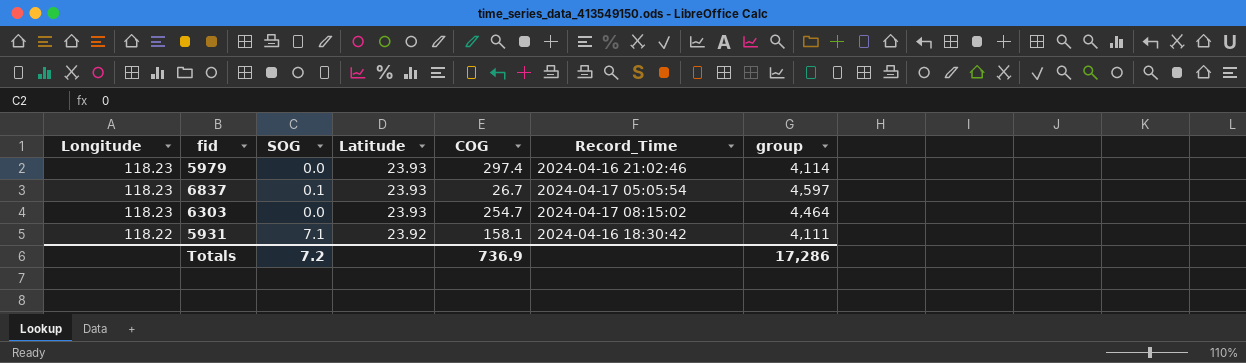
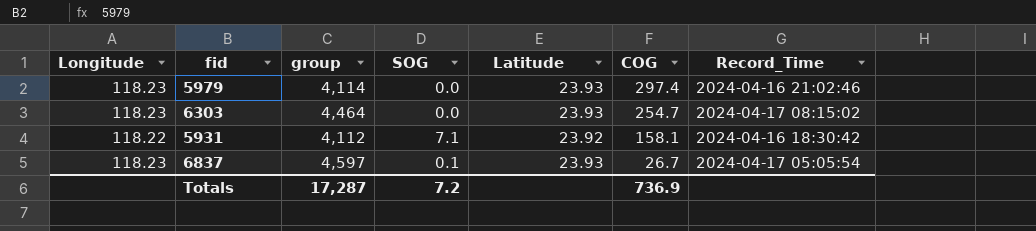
row order: Longitude descending -> COG descending
column group | position: 7 -> 3
5931 | group: 4,111 -> 4,112
Totals | group: 17,286 -> 17,287

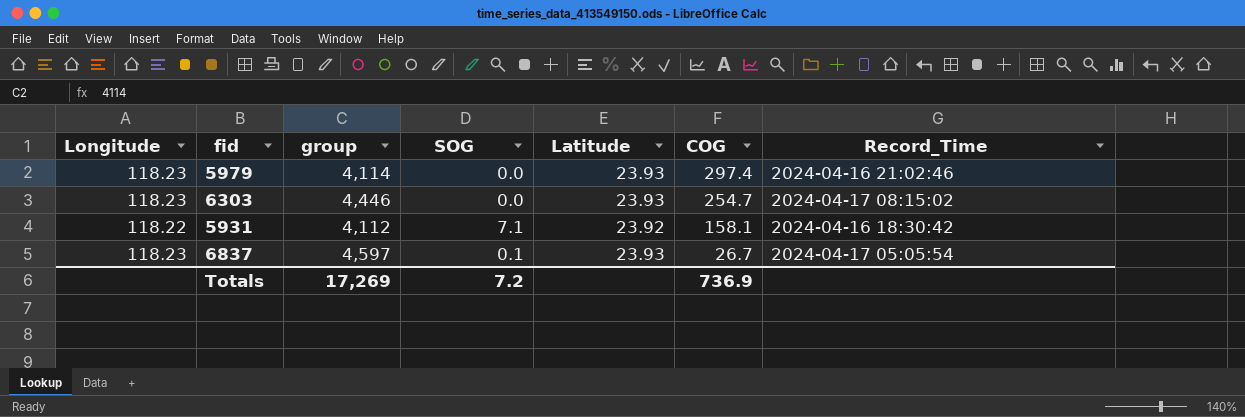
6303 | group: 4,464 -> 4,446
Totals | group: 17,287 -> 17,269

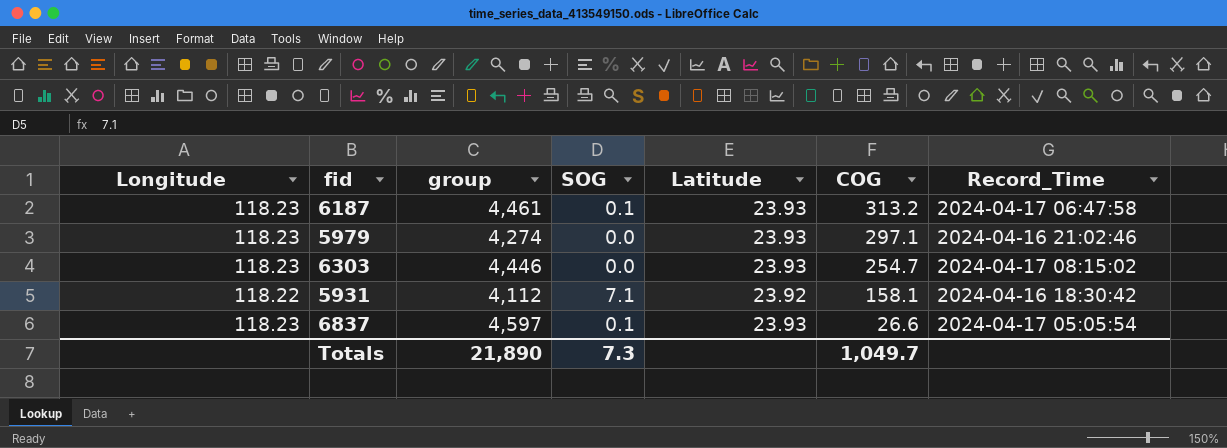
row 6187: none -> 118.23 | 4,461 | 0.1 | 23.93 | 313.2 | 2024-04-17 06:47:58
5979 | group: 4,114 -> 4,274
5979 | COG: 297.4 -> 297.1
6837 | COG: 26.7 -> 26.6
Totals | group: 17,269 -> 21,890
Totals | SOG: 7.2 -> 7.3
Totals | COG: 736.9 -> 1,049.7

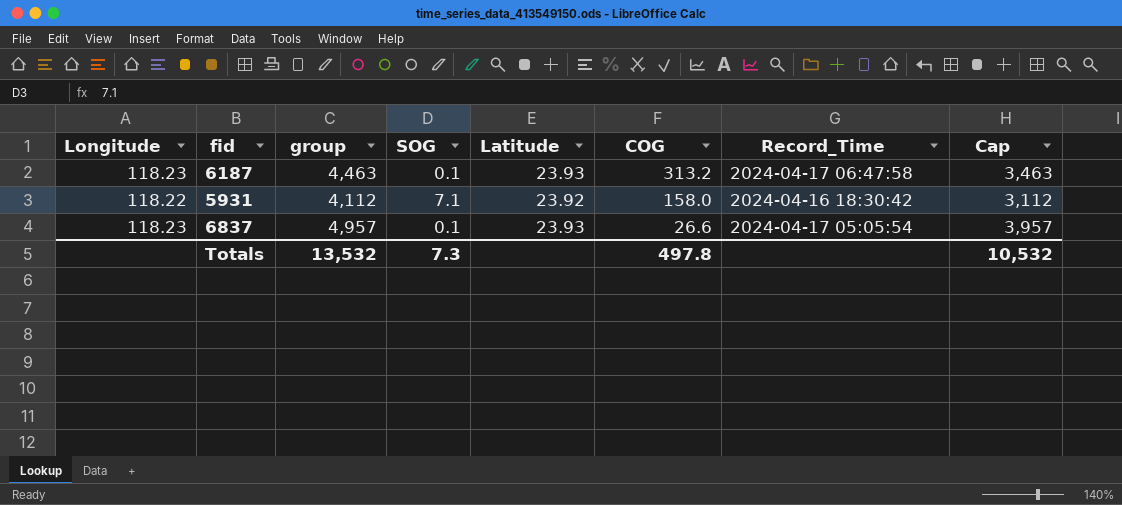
column Cap | formula: none -> [group] - 1000
row 5979: 118.23 | 4,274 | 0.0 | 23.93 | 297.1 | 2024-04-16 21:02:46 -> none
row 6303: 118.23 | 4,446 | 0.0 | 23.93 | 254.7 | 2024-04-17 08:15:02 -> none
6187 | group: 4,461 -> 4,463
5931 | COG: 158.1 -> 158.0
6837 | group: 4,597 -> 4,957
Totals | group: 21,890 -> 13,532
Totals | COG: 1,049.7 -> 497.8

